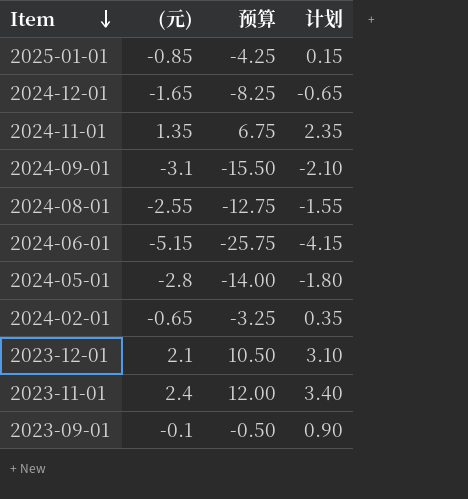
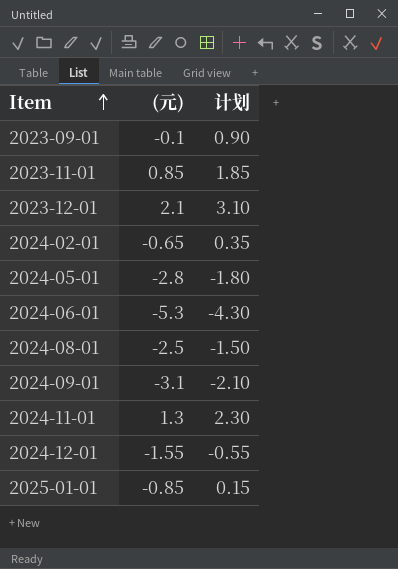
row order: Item descending -> Item ascending
column 预算 | formula: [(元)] * 5 -> none
2023-11-01 | (元): 2.4 -> 0.85
2023-11-01 | 计划: 3.40 -> 1.85
2024-06-01 | (元): -5.15 -> -5.3
2024-06-01 | 计划: -4.15 -> -4.30
2024-08-01 | (元): -2.55 -> -2.5
2024-08-01 | 计划: -1.55 -> -1.50
2024-11-01 | (元): 1.35 -> 1.3
2024-11-01 | 计划: 2.35 -> 2.30
2024-12-01 | (元): -1.65 -> -1.55
2024-12-01 | 计划: -0.65 -> -0.55

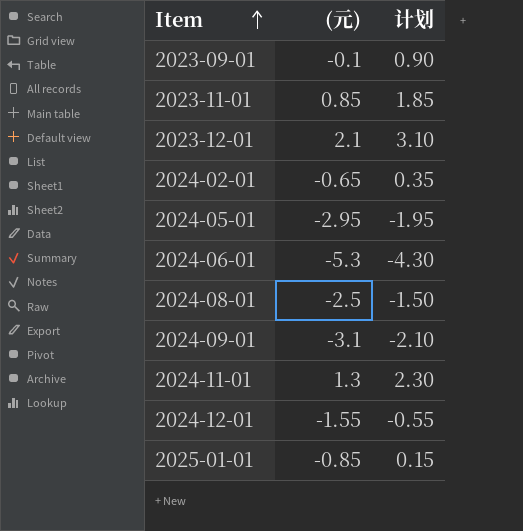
2024-05-01 | (元): -2.8 -> -2.95
2024-05-01 | 计划: -1.80 -> -1.95

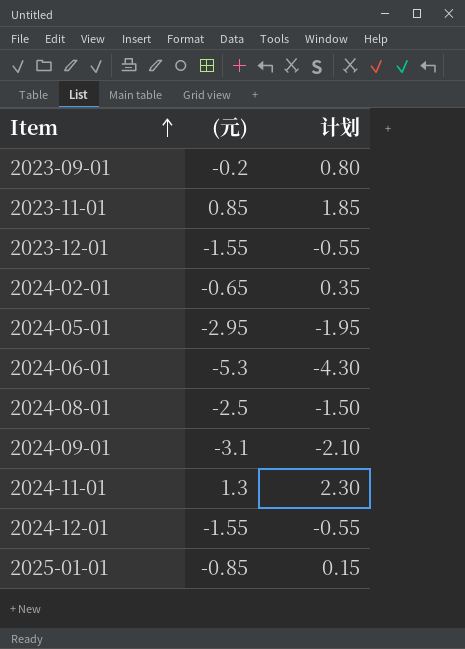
2023-09-01 | (元): -0.1 -> -0.2
2023-09-01 | 计划: 0.90 -> 0.80
2023-12-01 | (元): 2.1 -> -1.55
2023-12-01 | 计划: 3.10 -> -0.55

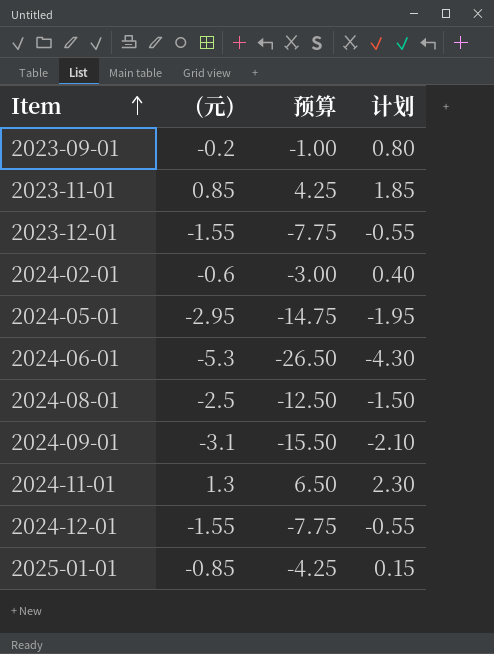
column 预算 | formula: none -> [(元)] * 5
2024-02-01 | (元): -0.65 -> -0.6
2024-02-01 | 计划: 0.35 -> 0.40

